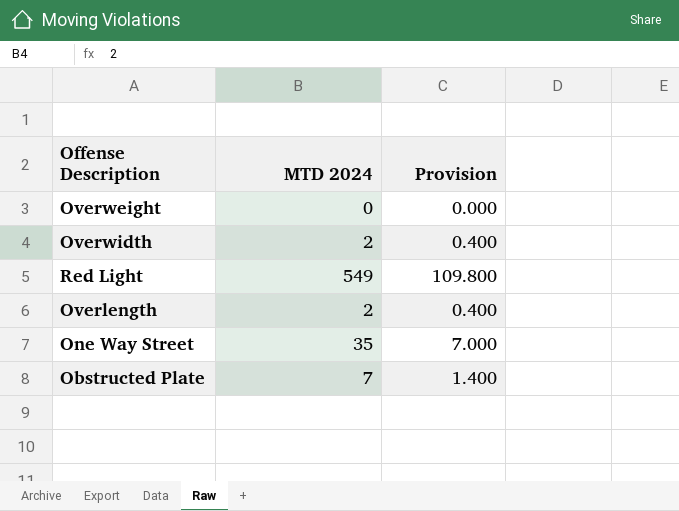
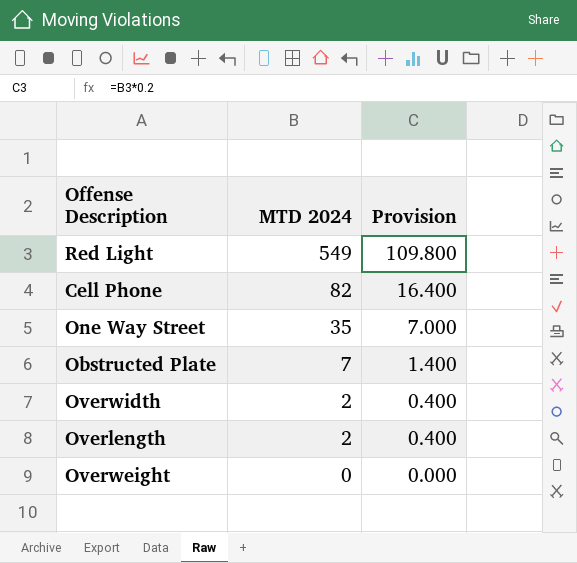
row order: none -> MTD 2024 descending
row Cell Phone: none -> 82 | 16.400

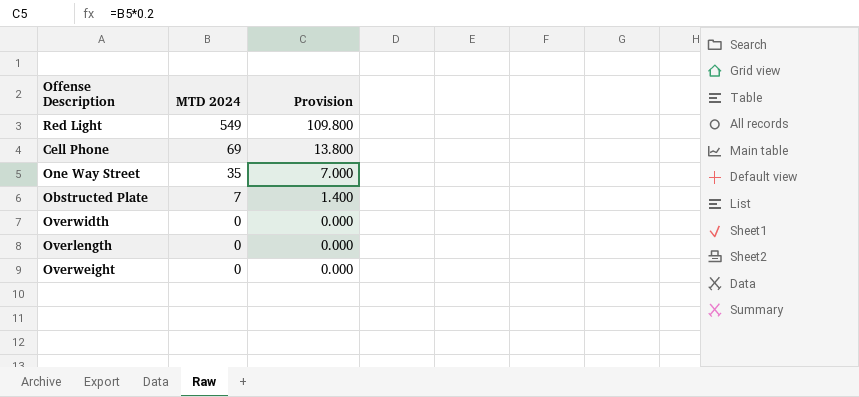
Cell Phone | MTD 2024: 82 -> 69
Cell Phone | Provision: 16.400 -> 13.800
Overwidth | MTD 2024: 2 -> 0
Overwidth | Provision: 0.400 -> 0.000
Overlength | MTD 2024: 2 -> 0
Overlength | Provision: 0.400 -> 0.000

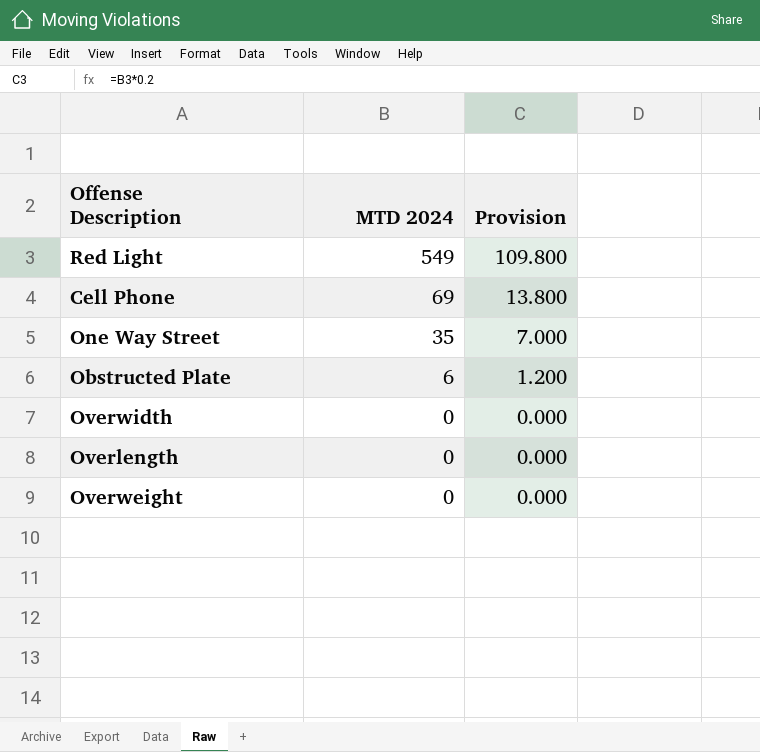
Obstructed Plate | MTD 2024: 7 -> 6
Obstructed Plate | Provision: 1.400 -> 1.200

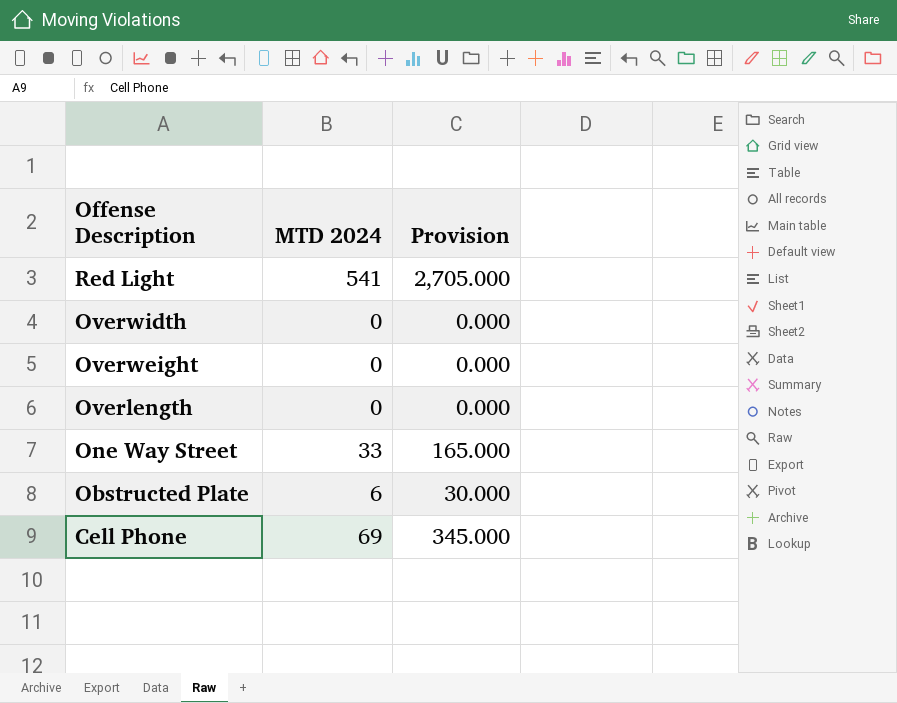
row order: MTD 2024 descending -> Offense Description descending
column Provision | formula: [MTD 2024] * 0.2 -> [MTD 2024] * 5
Red Light | MTD 2024: 549 -> 541
One Way Street | MTD 2024: 35 -> 33

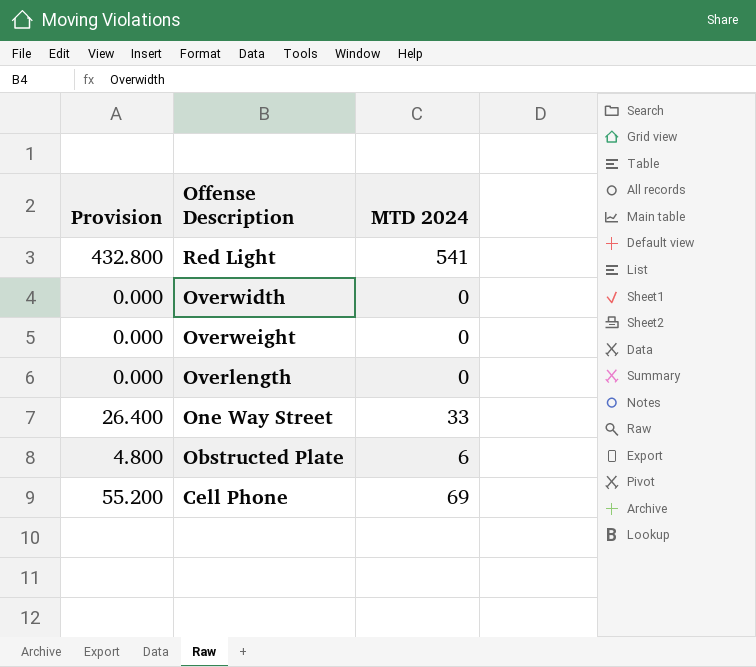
column Provision | formula: [MTD 2024] * 5 -> [MTD 2024] * 0.8
column Provision | position: 3 -> 1

